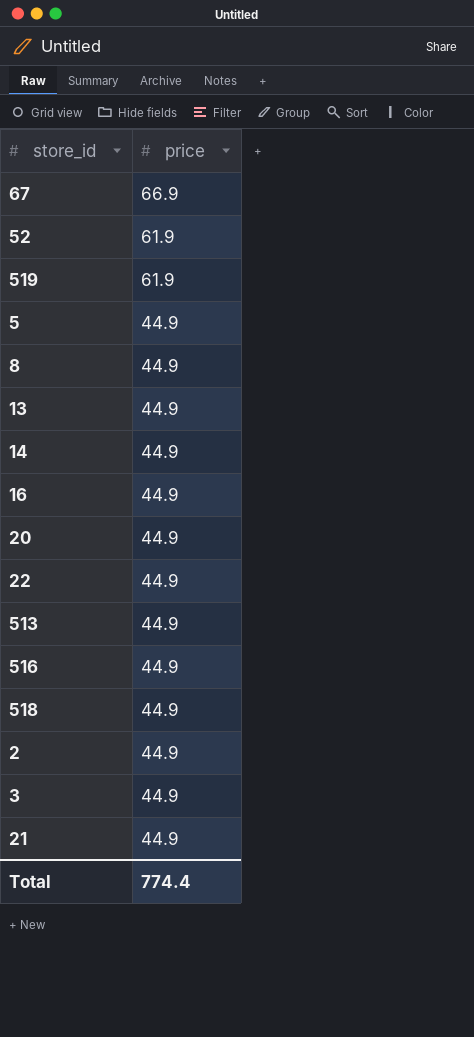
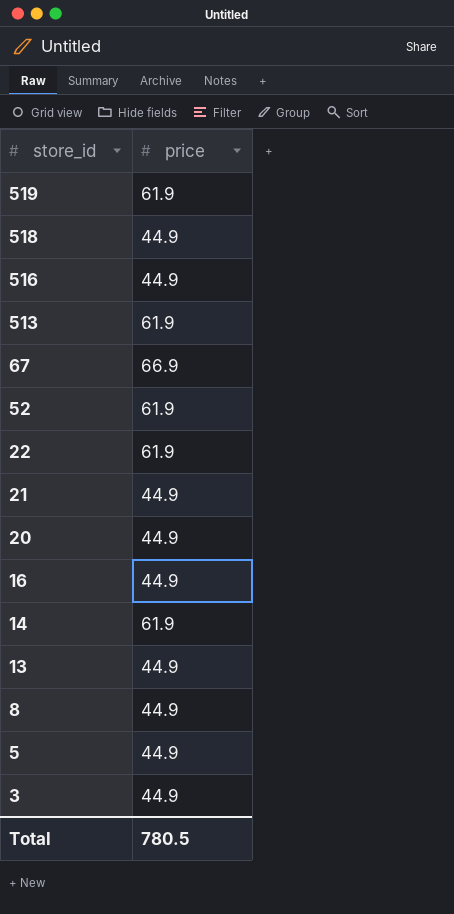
row order: price descending -> store_id descending
row 2: 44.9 -> none
513 | price: 44.9 -> 61.9
22 | price: 44.9 -> 61.9
14 | price: 44.9 -> 61.9
Total | price: 774.4 -> 780.5

